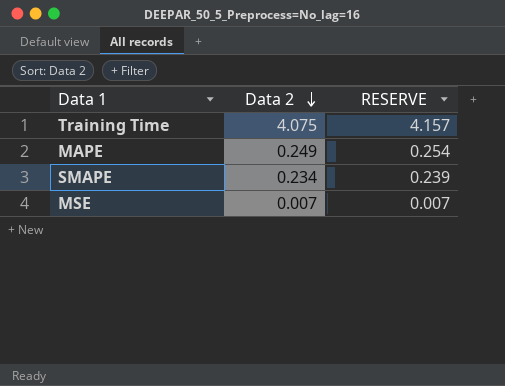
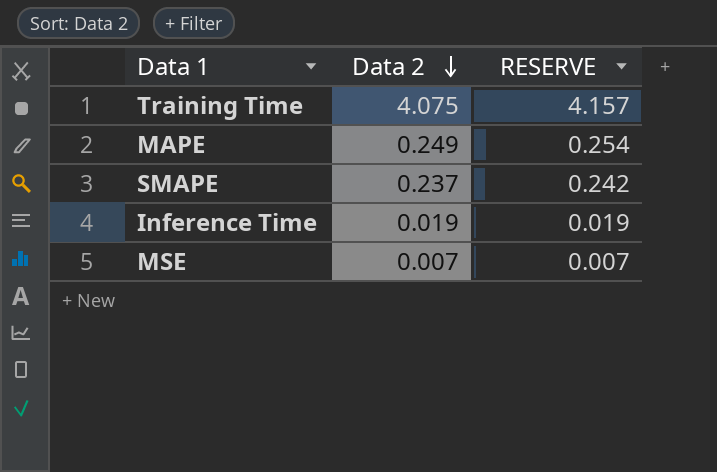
SMAPE | Data 2: 0.234 -> 0.237
SMAPE | RESERVE: 0.239 -> 0.242
row Inference Time: none -> 0.019 | 0.019

